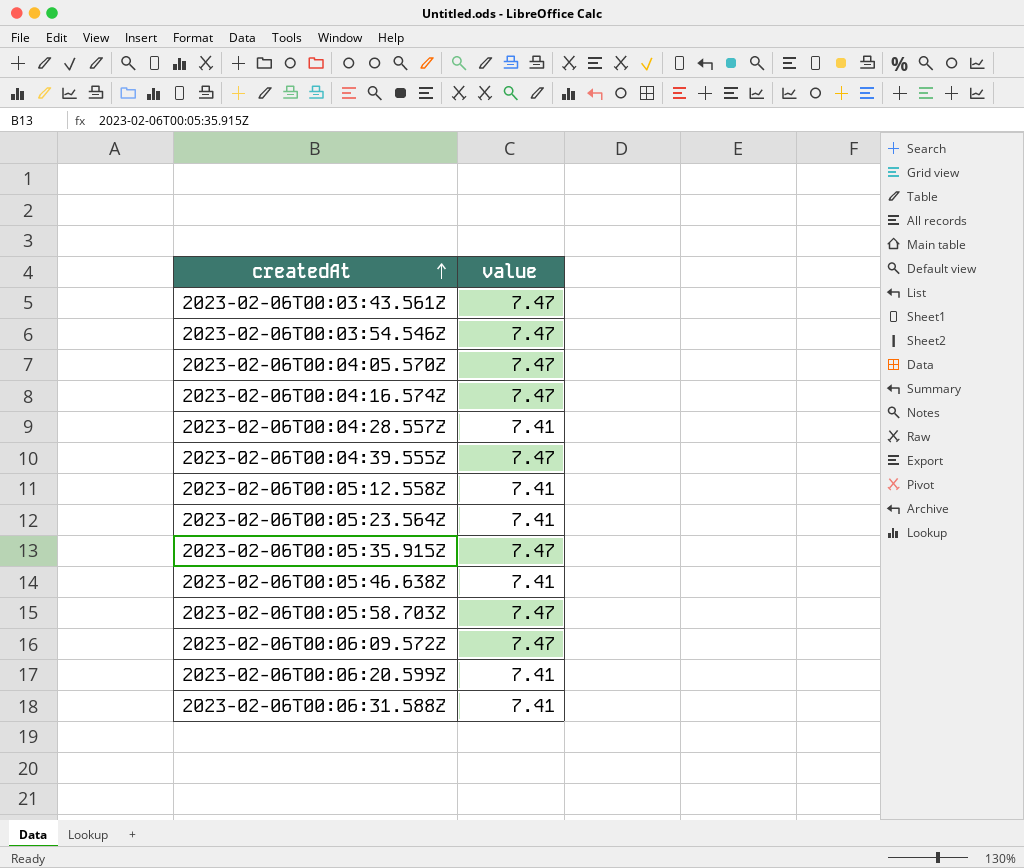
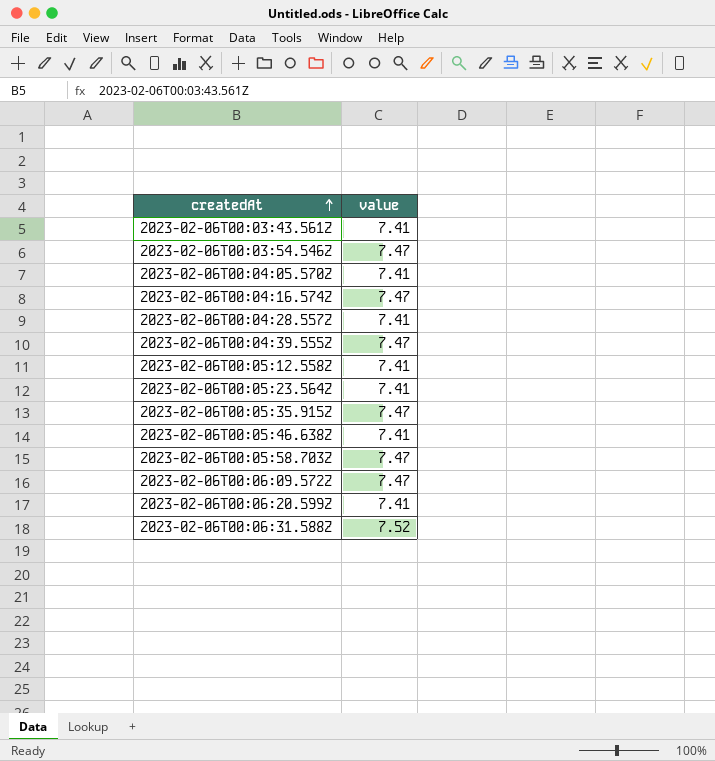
2023-02-06T00:03:43.561Z | value: 7.47 -> 7.41
2023-02-06T00:04:05.570Z | value: 7.47 -> 7.41
2023-02-06T00:06:31.588Z | value: 7.41 -> 7.52

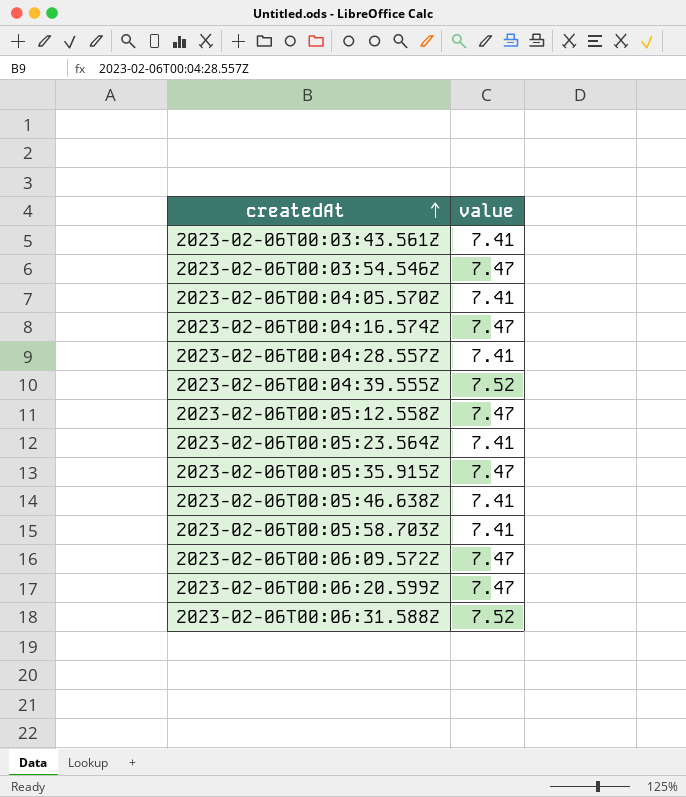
2023-02-06T00:04:39.555Z | value: 7.47 -> 7.52
2023-02-06T00:05:12.558Z | value: 7.41 -> 7.47
2023-02-06T00:05:58.703Z | value: 7.47 -> 7.41
2023-02-06T00:06:20.599Z | value: 7.41 -> 7.47

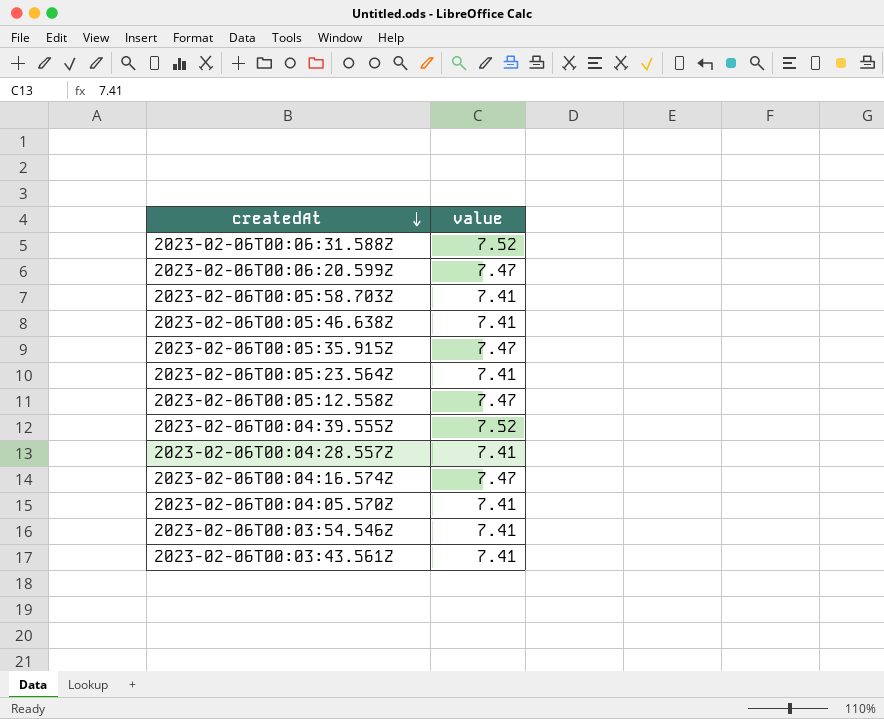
row order: createdAt ascending -> createdAt descending
row 2023-02-06T00:06:09.572Z: 7.47 -> none
2023-02-06T00:03:54.546Z | value: 7.47 -> 7.41

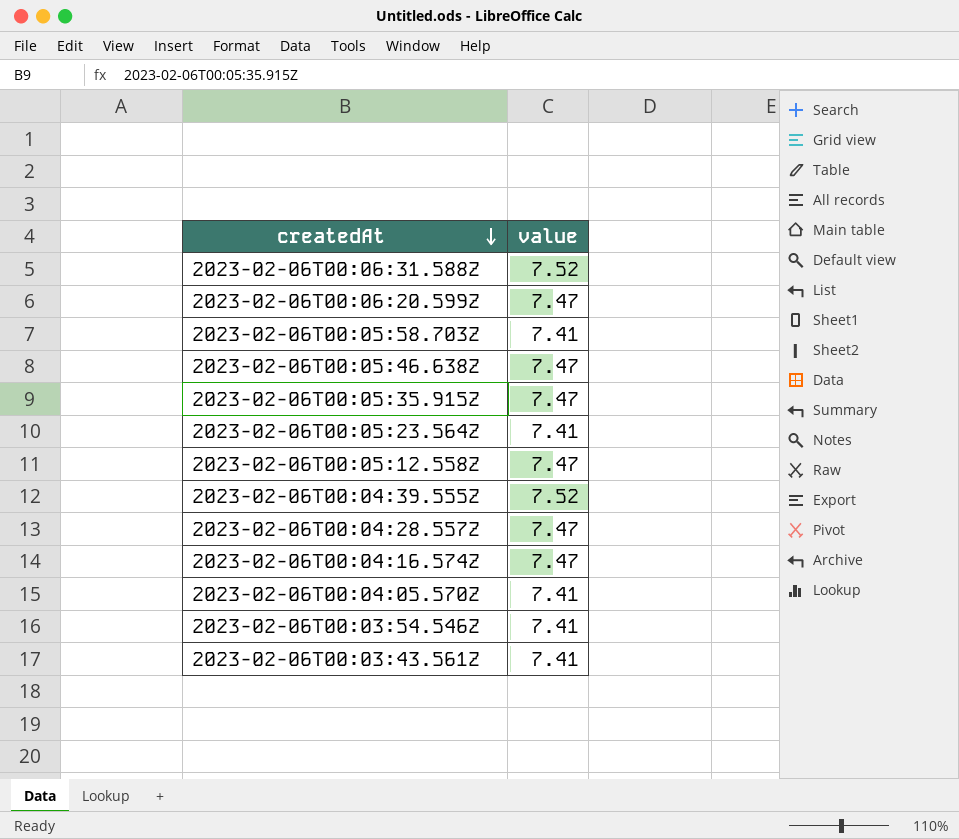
2023-02-06T00:05:46.638Z | value: 7.41 -> 7.47
2023-02-06T00:04:28.557Z | value: 7.41 -> 7.47

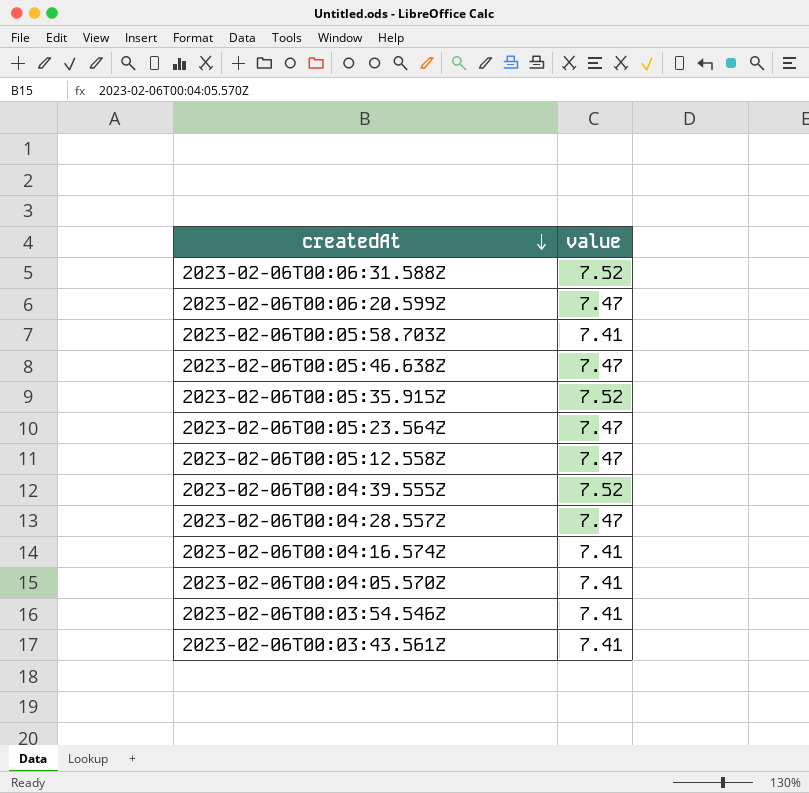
2023-02-06T00:05:35.915Z | value: 7.47 -> 7.52
2023-02-06T00:05:23.564Z | value: 7.41 -> 7.47
2023-02-06T00:04:16.574Z | value: 7.47 -> 7.41

